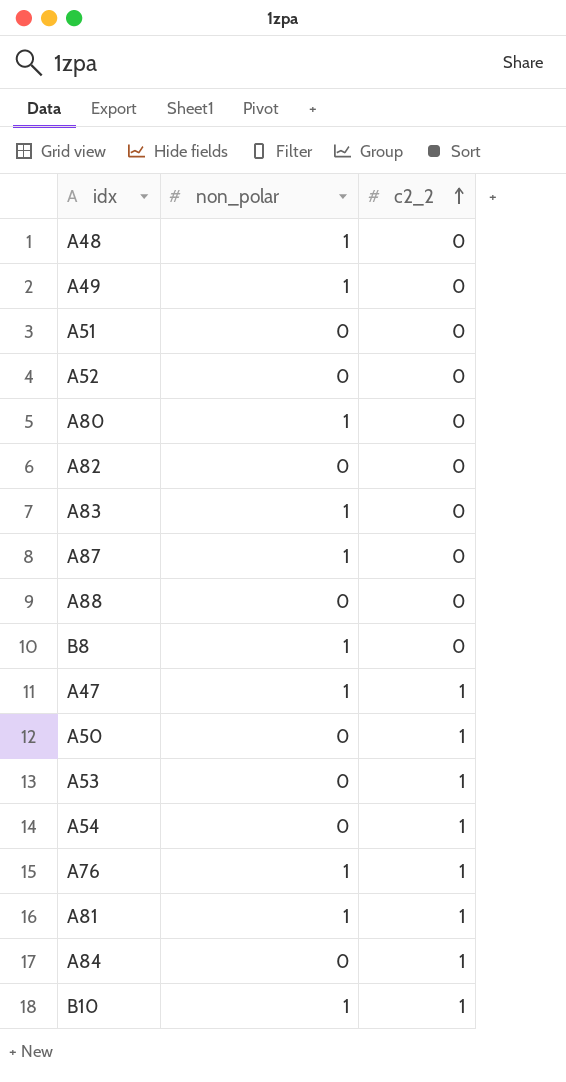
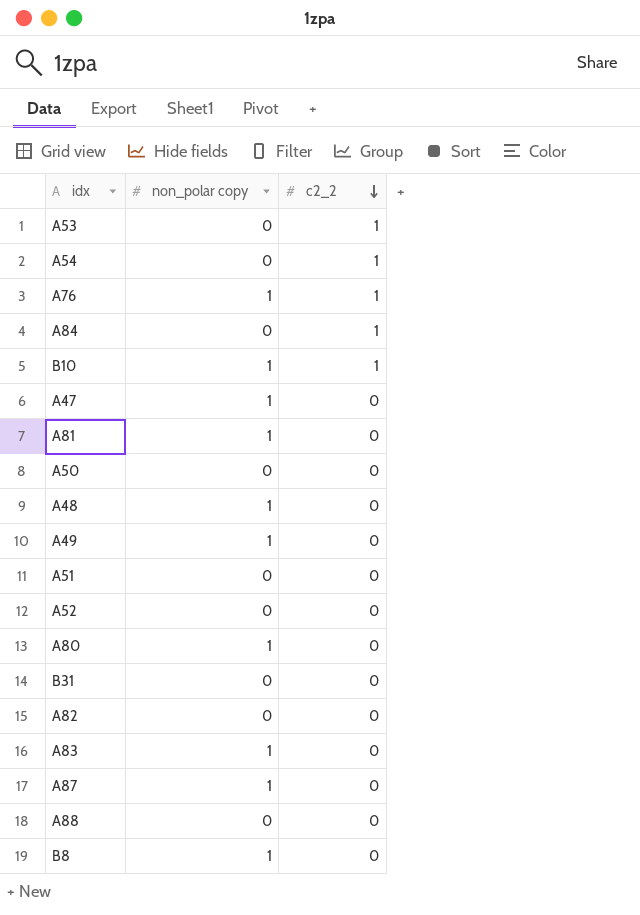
row order: c2_2 ascending -> c2_2 descending
column name: non_polar -> non_polar copy
A47 | c2_2: 1 -> 0
A81 | c2_2: 1 -> 0
A50 | c2_2: 1 -> 0
row B31: none -> 0 | 0

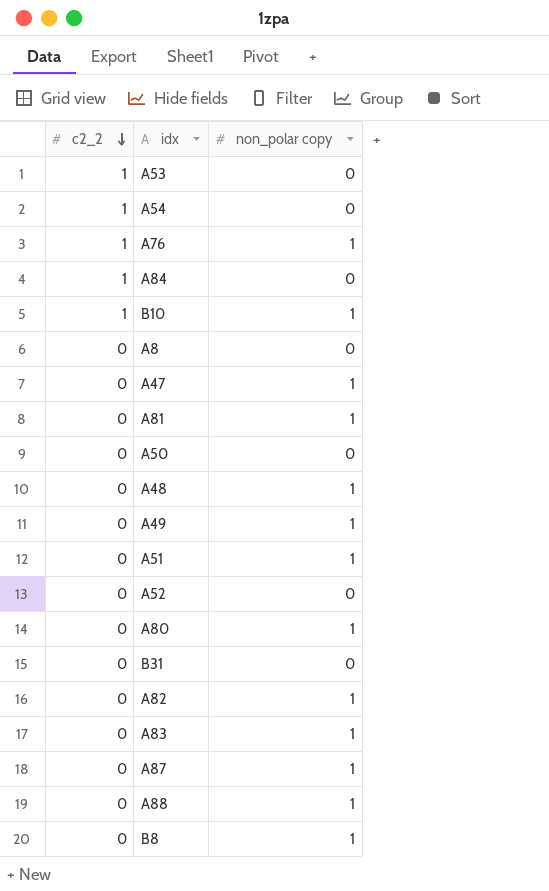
column c2_2 | position: 3 -> 1
row A8: none -> 0 | 0
A51 | non_polar copy: 0 -> 1
A82 | non_polar copy: 0 -> 1
A88 | non_polar copy: 0 -> 1

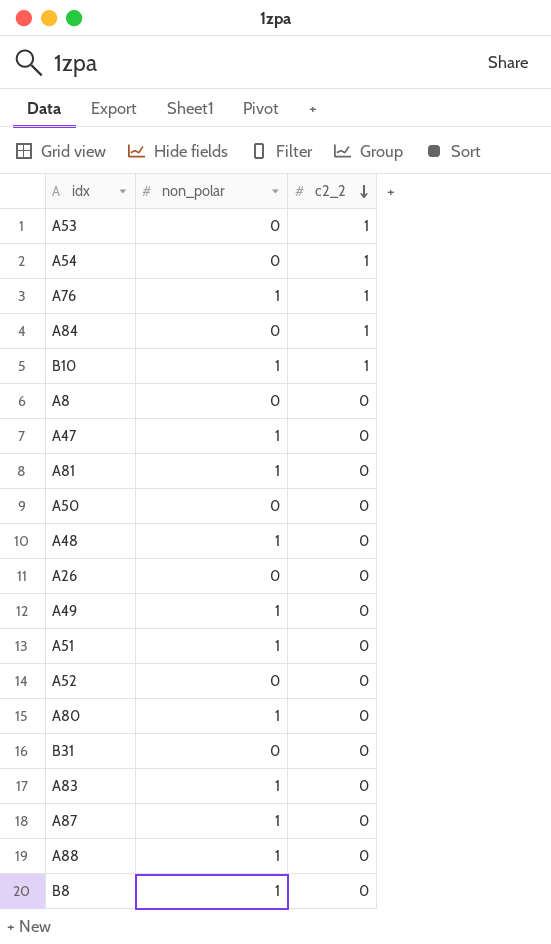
column name: non_polar copy -> non_polar
column c2_2 | position: 1 -> 3
row A82: 0 | 1 -> none
row A26: none -> 0 | 0

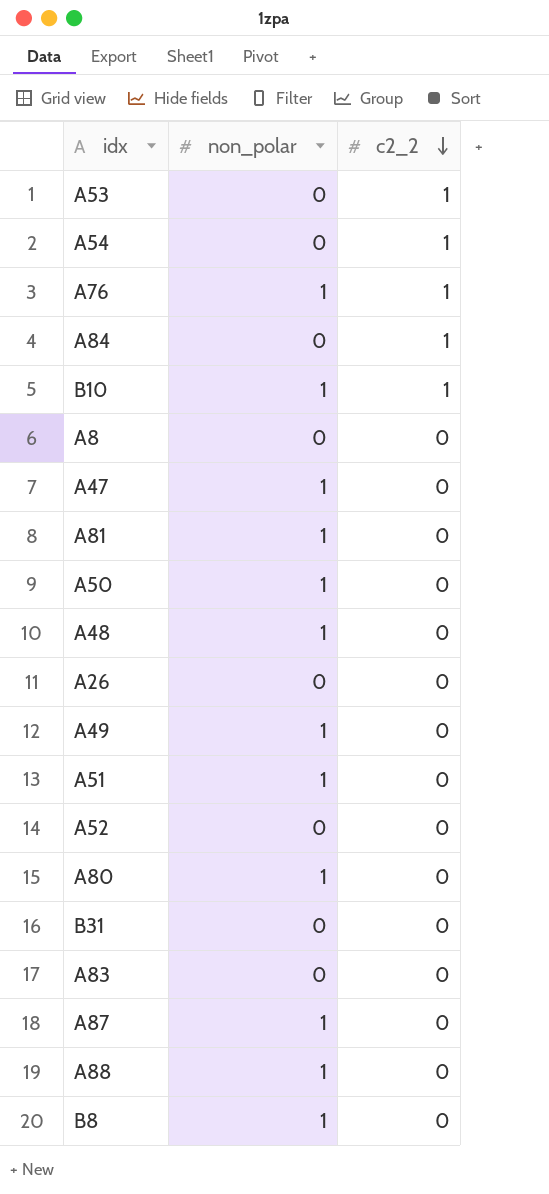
A50 | non_polar: 0 -> 1
A83 | non_polar: 1 -> 0

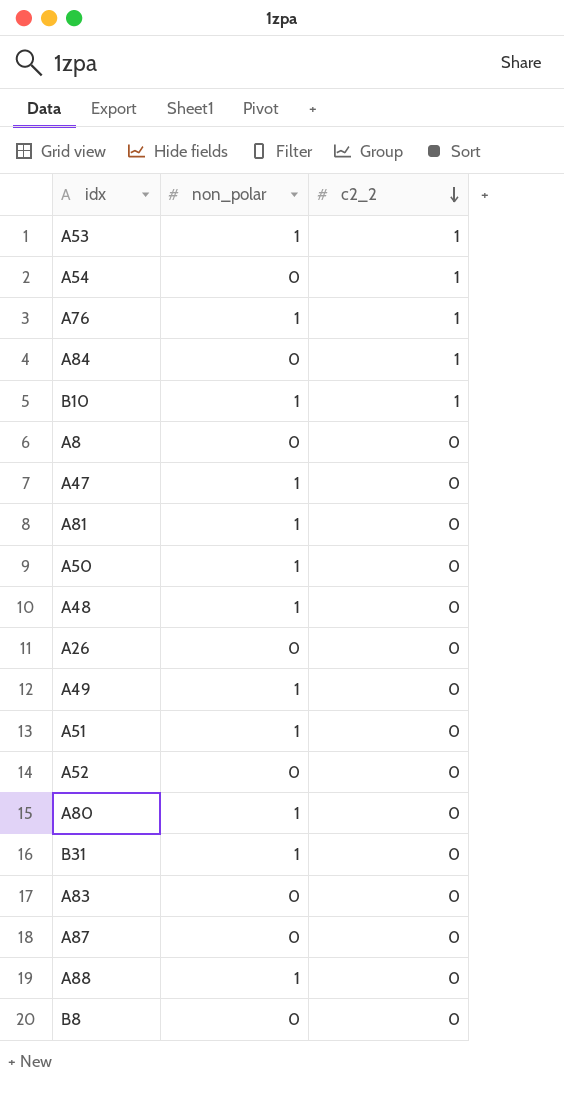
A53 | non_polar: 0 -> 1
B31 | non_polar: 0 -> 1
A87 | non_polar: 1 -> 0
B8 | non_polar: 1 -> 0

